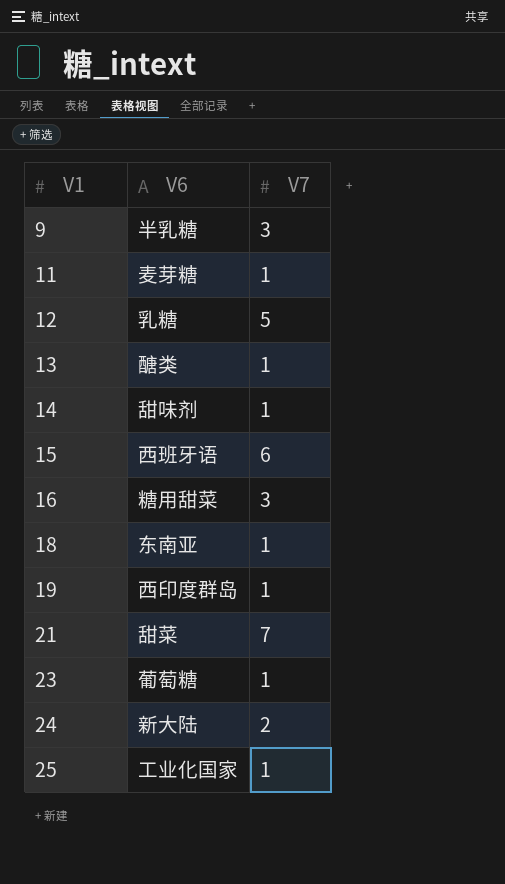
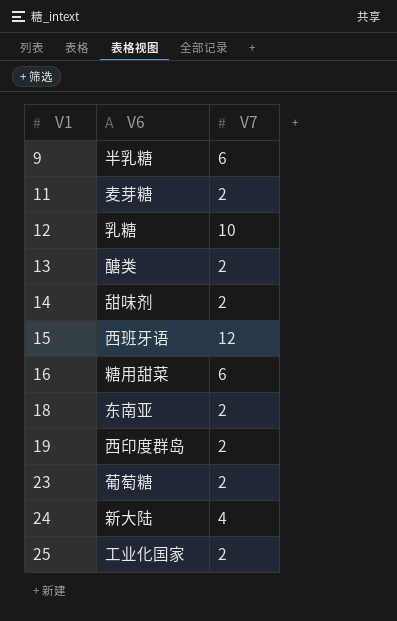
row 21: 甜菜 | 7 -> none
9 | V7: 3 -> 6
11 | V7: 1 -> 2
12 | V7: 5 -> 10
13 | V7: 1 -> 2
14 | V7: 1 -> 2
15 | V7: 6 -> 12
16 | V7: 3 -> 6
18 | V7: 1 -> 2
19 | V7: 1 -> 2
23 | V7: 1 -> 2
24 | V7: 2 -> 4
25 | V7: 1 -> 2

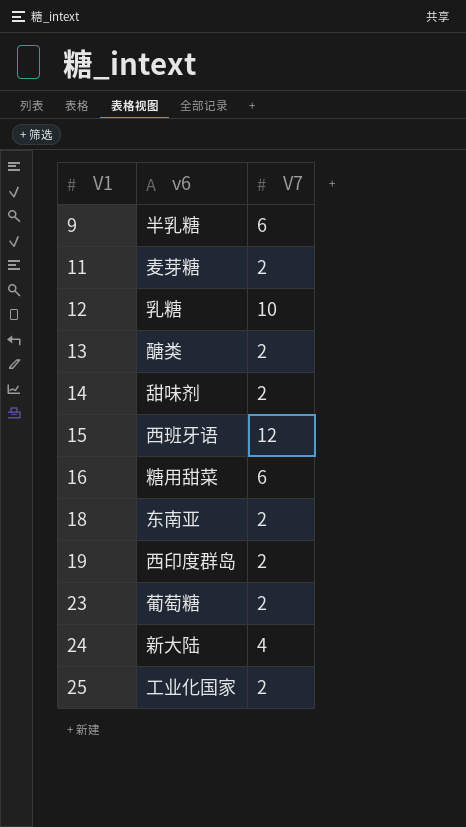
column name: V6 -> v6

